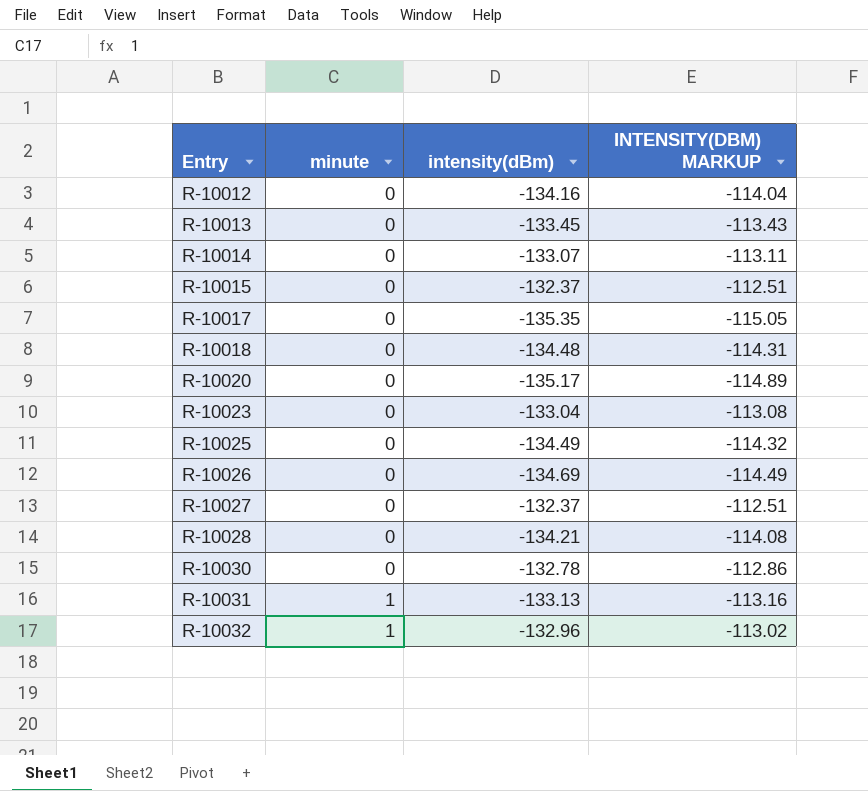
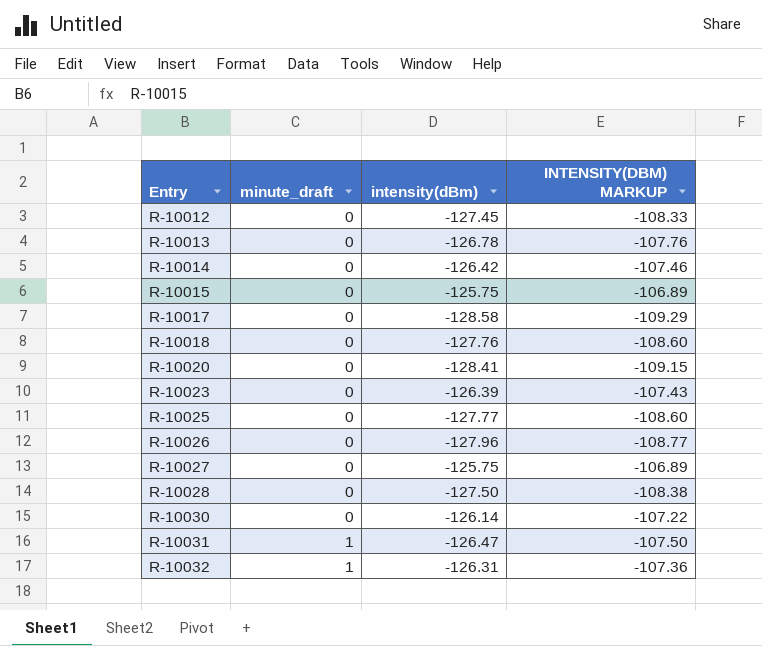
column name: minute -> minute_draft
R-10012 | intensity(dBm): -134.16 -> -127.45
R-10012 | INTENSITY(DBM) MARKUP: -114.04 -> -108.33
R-10013 | intensity(dBm): -133.45 -> -126.78
R-10013 | INTENSITY(DBM) MARKUP: -113.43 -> -107.76
R-10014 | intensity(dBm): -133.07 -> -126.42
R-10014 | INTENSITY(DBM) MARKUP: -113.11 -> -107.46
R-10015 | intensity(dBm): -132.37 -> -125.75
R-10015 | INTENSITY(DBM) MARKUP: -112.51 -> -106.89
R-10017 | intensity(dBm): -135.35 -> -128.58
R-10017 | INTENSITY(DBM) MARKUP: -115.05 -> -109.29
R-10018 | intensity(dBm): -134.48 -> -127.76
R-10018 | INTENSITY(DBM) MARKUP: -114.31 -> -108.60
R-10020 | intensity(dBm): -135.17 -> -128.41
R-10020 | INTENSITY(DBM) MARKUP: -114.89 -> -109.15
R-10023 | intensity(dBm): -133.04 -> -126.39
R-10023 | INTENSITY(DBM) MARKUP: -113.08 -> -107.43
R-10025 | intensity(dBm): -134.49 -> -127.77
R-10025 | INTENSITY(DBM) MARKUP: -114.32 -> -108.60
R-10026 | intensity(dBm): -134.69 -> -127.96
R-10026 | INTENSITY(DBM) MARKUP: -114.49 -> -108.77
R-10027 | intensity(dBm): -132.37 -> -125.75
R-10027 | INTENSITY(DBM) MARKUP: -112.51 -> -106.89
R-10028 | intensity(dBm): -134.21 -> -127.50
R-10028 | INTENSITY(DBM) MARKUP: -114.08 -> -108.38
R-10030 | intensity(dBm): -132.78 -> -126.14
R-10030 | INTENSITY(DBM) MARKUP: -112.86 -> -107.22
R-10031 | intensity(dBm): -133.13 -> -126.47
R-10031 | INTENSITY(DBM) MARKUP: -113.16 -> -107.50
R-10032 | intensity(dBm): -132.96 -> -126.31
R-10032 | INTENSITY(DBM) MARKUP: -113.02 -> -107.36

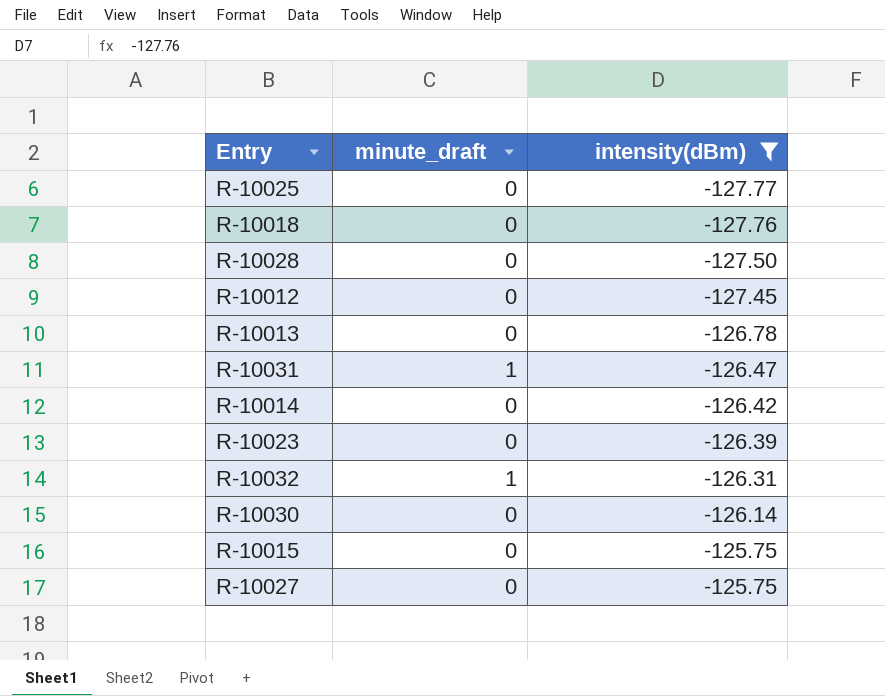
filter: none -> intensity(dBm) >= -127.77
row order: Entry ascending -> intensity(dBm) ascending
column INTENSITY(DBM) MARKUP | formula: [intensity(dBm)] * 0.85 -> none

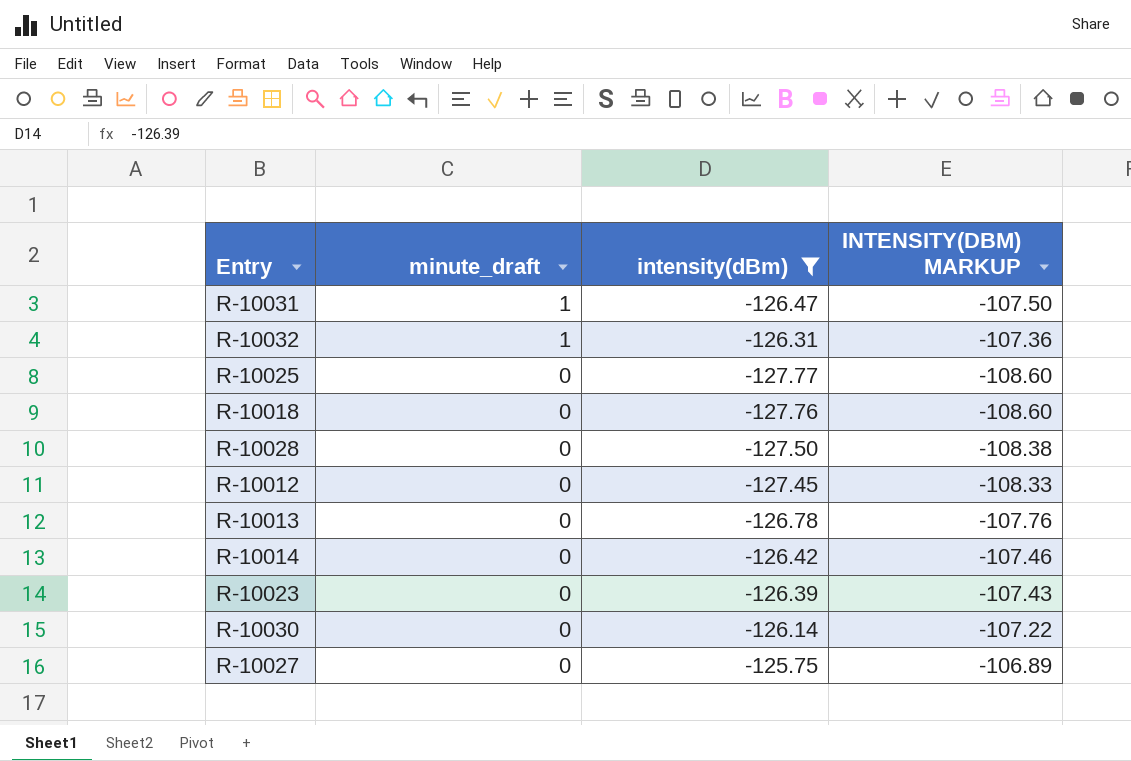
row order: intensity(dBm) ascending -> minute_draft descending
column INTENSITY(DBM) MARKUP | formula: none -> [intensity(dBm)] * 0.85
row R-10015: 0 | -125.75 -> none

